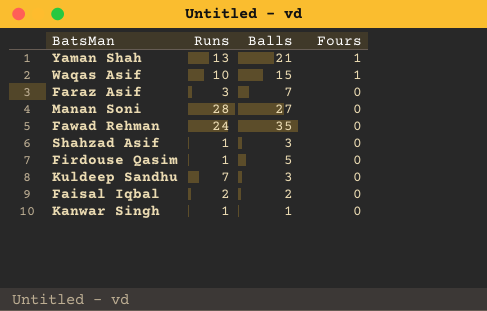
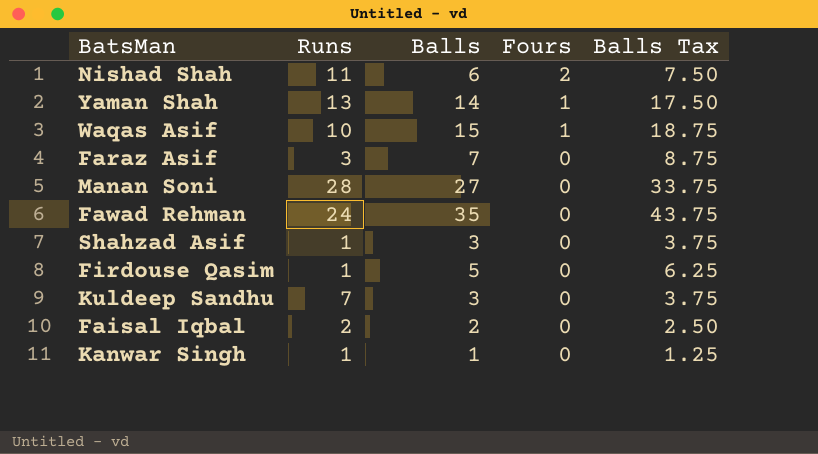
column Balls Tax | formula: none -> [Balls] * 1.25
row Nishad Shah: none -> 11 | 6 | 2 | 7.50
Yaman Shah | Balls: 21 -> 14

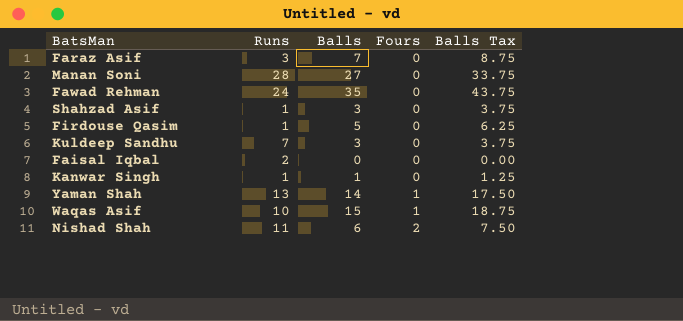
row order: Fours descending -> Fours ascending
Faisal Iqbal | Balls: 2 -> 0
Faisal Iqbal | Balls Tax: 2.50 -> 0.00

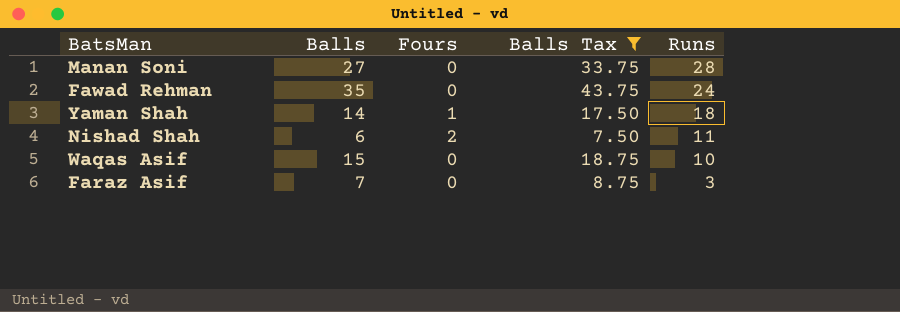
filter: none -> Balls Tax >= 7.50
row order: Fours ascending -> Runs descending
column Runs | position: 2 -> 5
Yaman Shah | Runs: 13 -> 18
Waqas Asif | Fours: 1 -> 0

